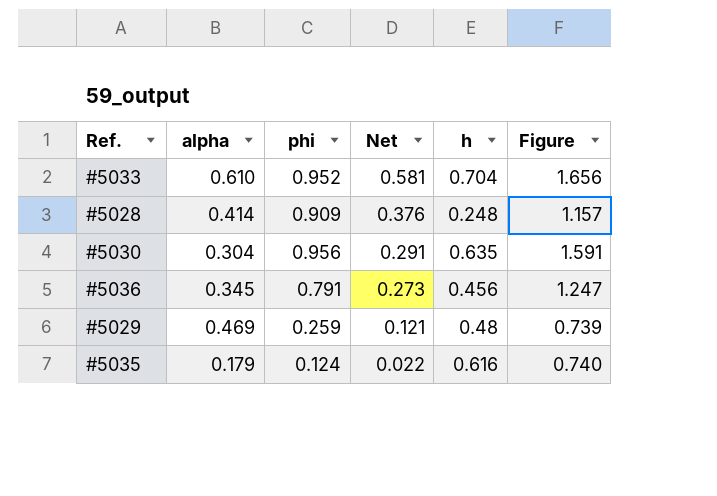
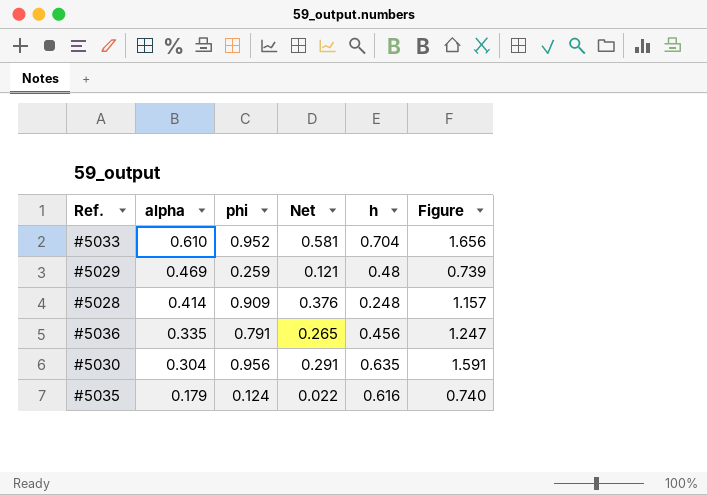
row order: Net descending -> alpha descending
#5036 | alpha: 0.345 -> 0.335
#5036 | Net: 0.273 -> 0.265

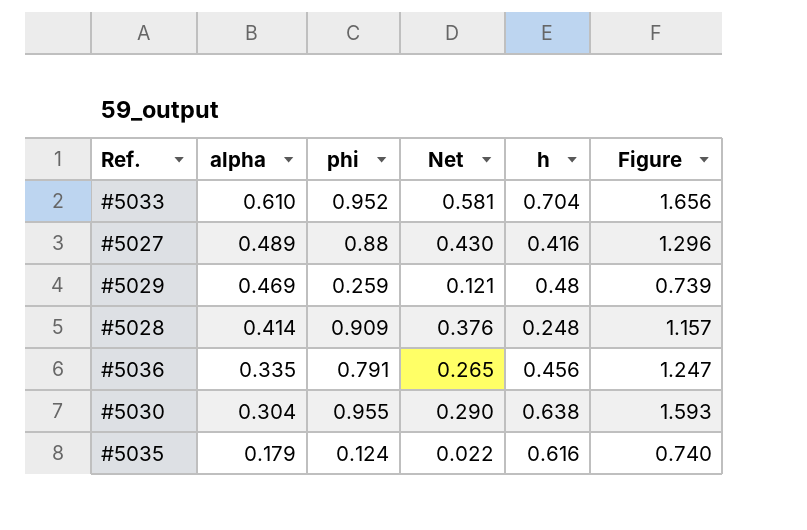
row #5027: none -> 0.489 | 0.88 | 0.430 | 0.416 | 1.296
#5030 | phi: 0.956 -> 0.955
#5030 | Net: 0.291 -> 0.290
#5030 | h: 0.635 -> 0.638
#5030 | Figure: 1.591 -> 1.593

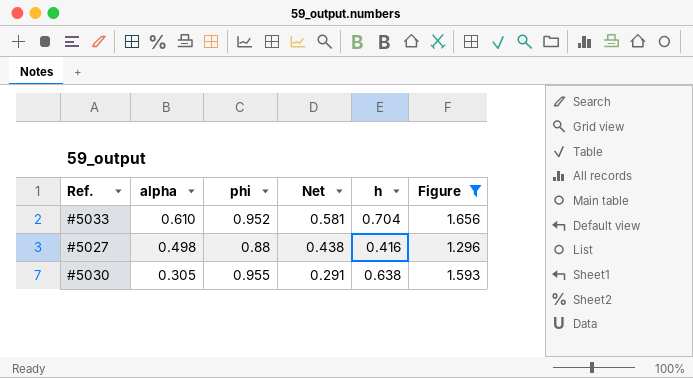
filter: none -> Figure >= 1.296
#5027 | alpha: 0.489 -> 0.498
#5027 | Net: 0.430 -> 0.438
#5030 | alpha: 0.304 -> 0.305
#5030 | Net: 0.290 -> 0.291

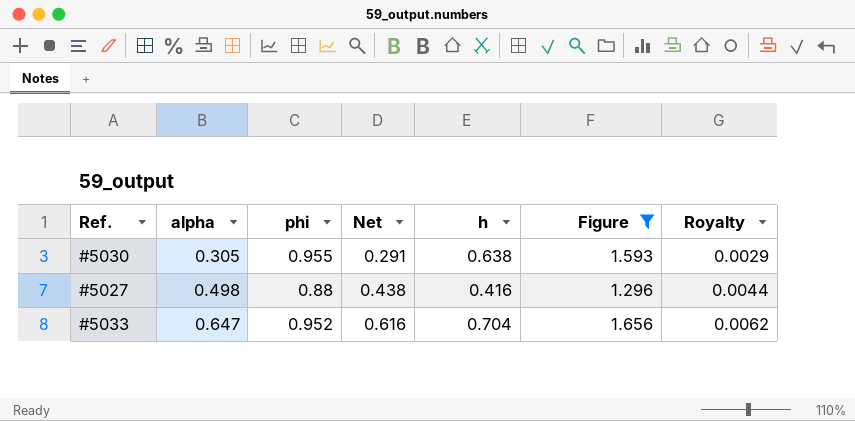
row order: alpha descending -> alpha ascending
column Royalty | formula: none -> [Net] * 0.01
#5033 | alpha: 0.610 -> 0.647
#5033 | Net: 0.581 -> 0.616

